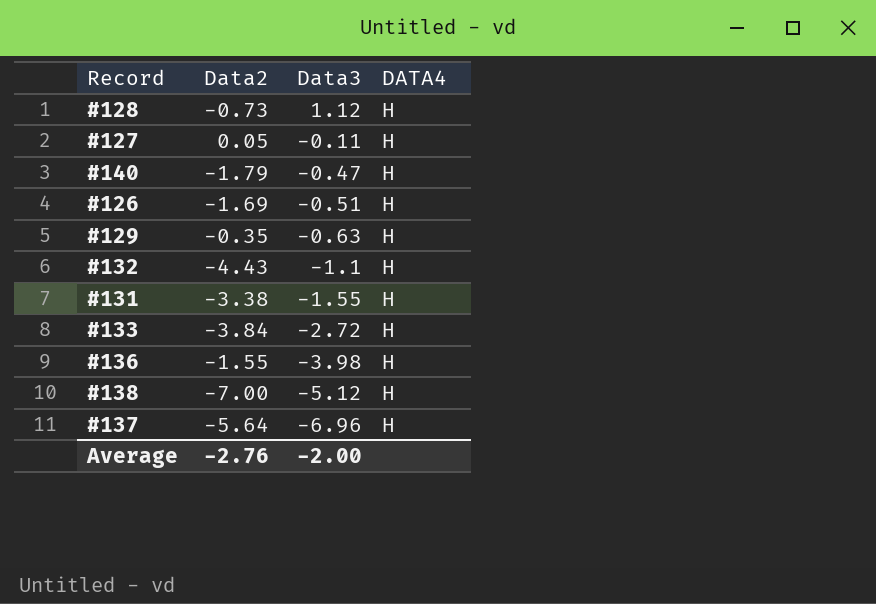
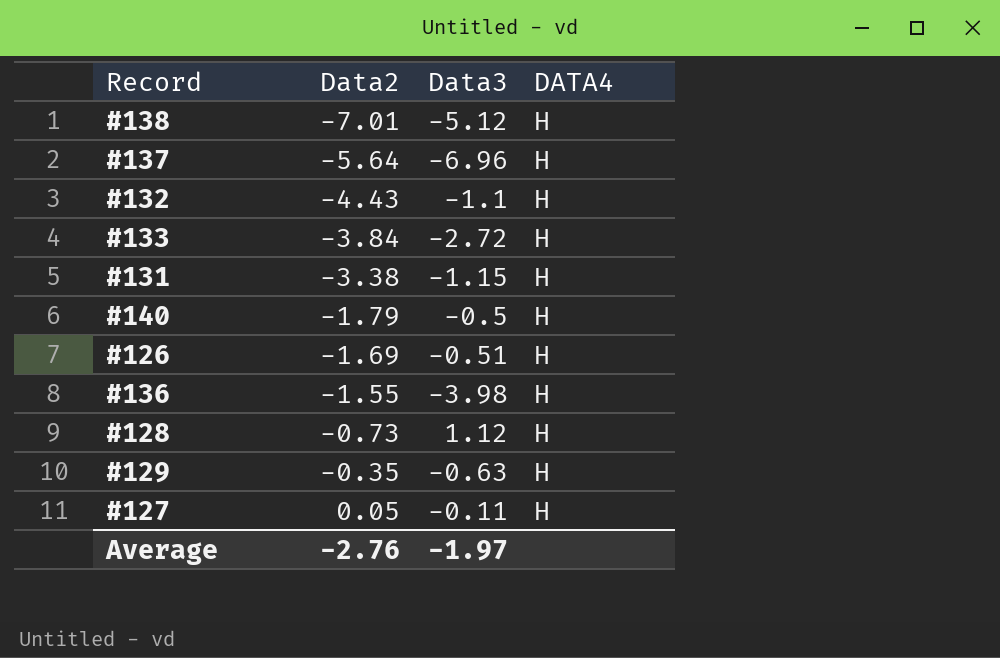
row order: Data3 descending -> Data2 ascending
#138 | Data2: -7.00 -> -7.01
#131 | Data3: -1.55 -> -1.15
#140 | Data3: -0.47 -> -0.5
Average | Data3: -2.00 -> -1.97

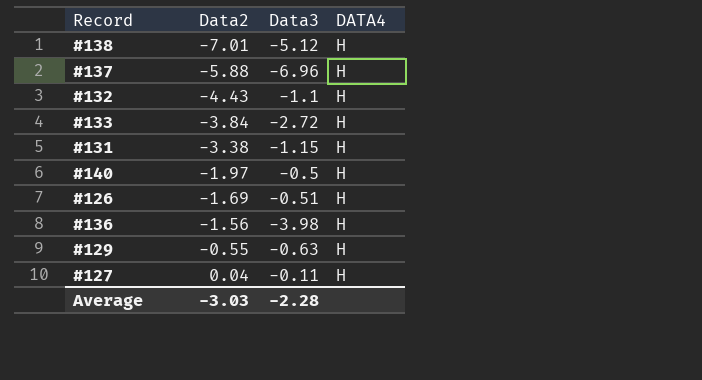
row #128: -0.73 | 1.12 | H -> none
#137 | Data2: -5.64 -> -5.88
#140 | Data2: -1.79 -> -1.97
#136 | Data2: -1.55 -> -1.56
#129 | Data2: -0.35 -> -0.55
#127 | Data2: 0.05 -> 0.04
Average | Data2: -2.76 -> -3.03
Average | Data3: -1.97 -> -2.28

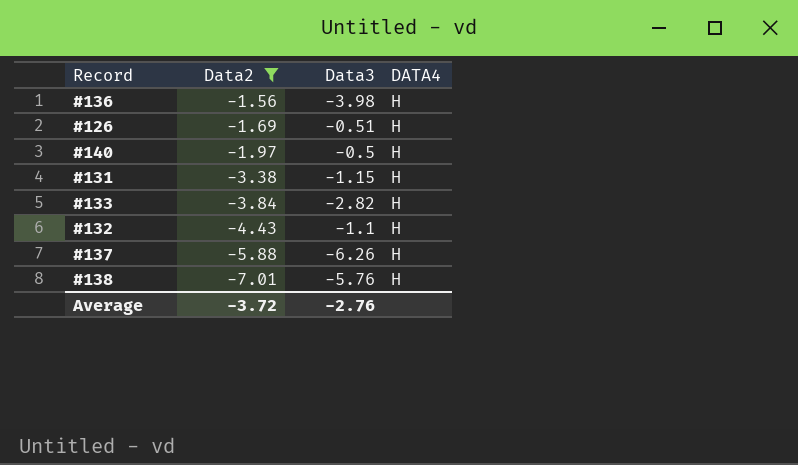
filter: none -> Data2 <= -1.56
row order: Data2 ascending -> Data2 descending
#133 | Data3: -2.72 -> -2.82
#137 | Data3: -6.96 -> -6.26
#138 | Data3: -5.12 -> -5.76
Average | Data2: -3.03 -> -3.72
Average | Data3: -2.28 -> -2.76

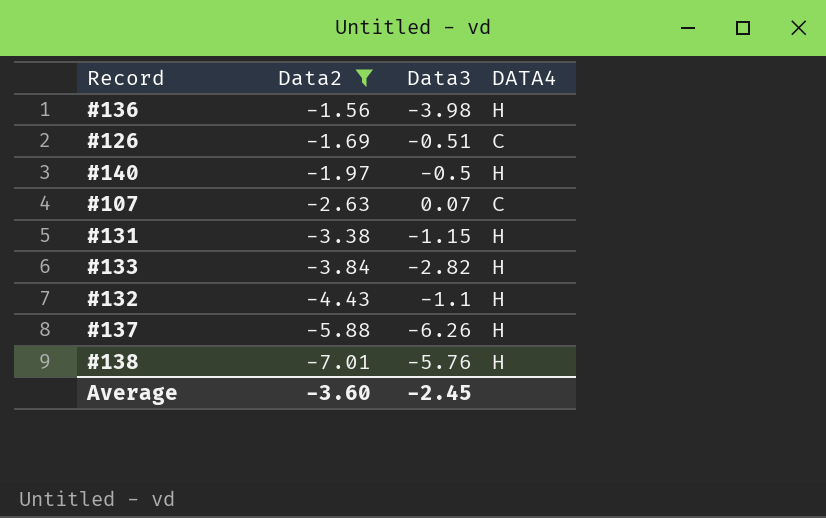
#126 | DATA4: H -> C
row #107: none -> -2.63 | 0.07 | C
Average | Data2: -3.72 -> -3.60
Average | Data3: -2.76 -> -2.45

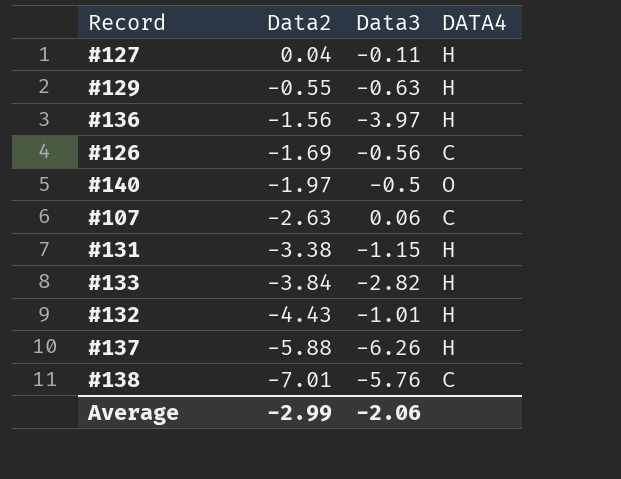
filter: Data2 <= -1.56 -> none
#136 | Data3: -3.98 -> -3.97
#126 | Data3: -0.51 -> -0.56
#140 | DATA4: H -> O
#107 | Data3: 0.07 -> 0.06
#132 | Data3: -1.1 -> -1.01
#138 | DATA4: H -> C
Average | Data2: -3.60 -> -2.99
Average | Data3: -2.45 -> -2.06

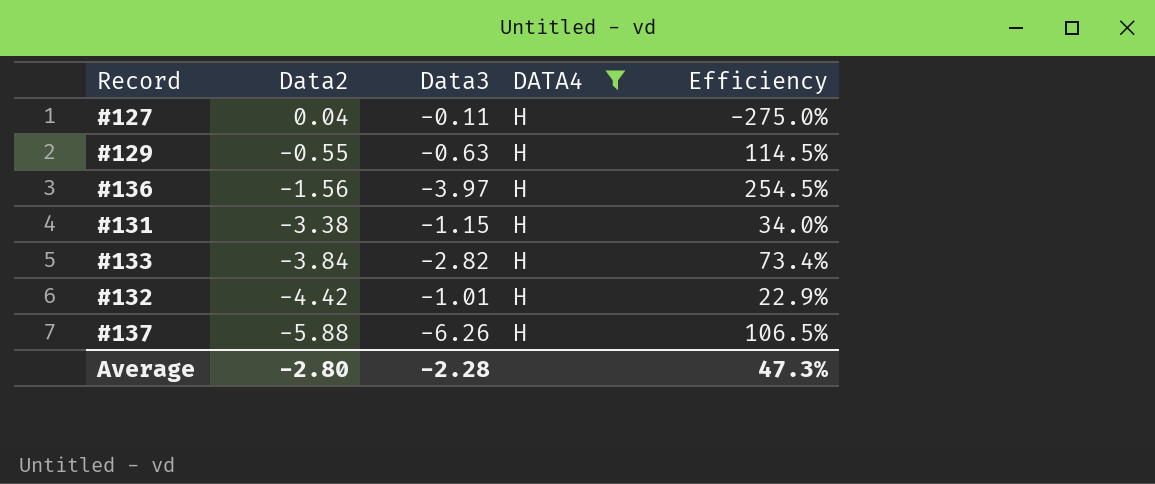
filter: none -> DATA4 = H
column Efficiency | formula: none -> [Data3] / [Data2]
#132 | Data2: -4.43 -> -4.42
Average | Data2: -2.99 -> -2.80
Average | Data3: -2.06 -> -2.28

